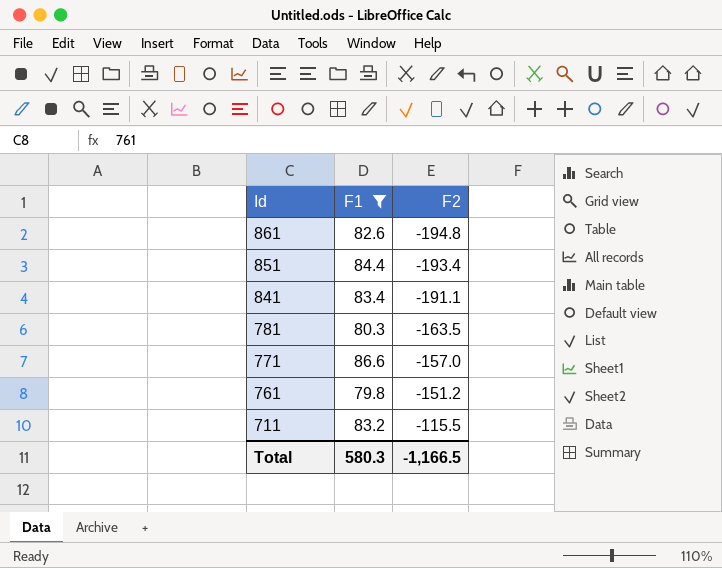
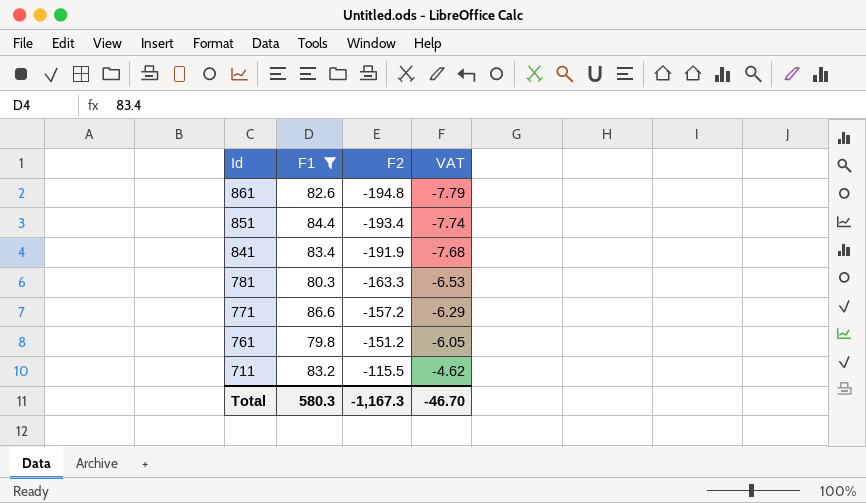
column VAT | formula: none -> [F2] * 0.04
841 | F2: -191.1 -> -191.9
781 | F2: -163.5 -> -163.3
771 | F2: -157.0 -> -157.2
Total | F2: -1,166.5 -> -1,167.3

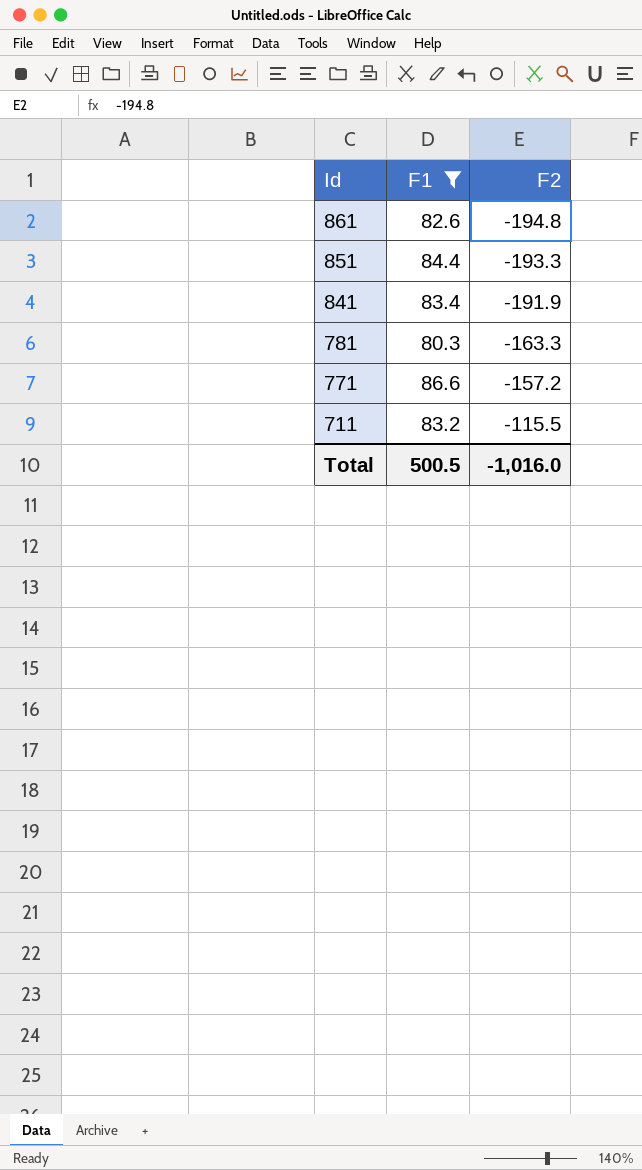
column VAT | formula: [F2] * 0.04 -> none
row 761: 79.8 | -151.2 | -6.05 -> none
851 | F2: -193.4 -> -193.3
Total | F1: 580.3 -> 500.5
Total | F2: -1,167.3 -> -1,016.0

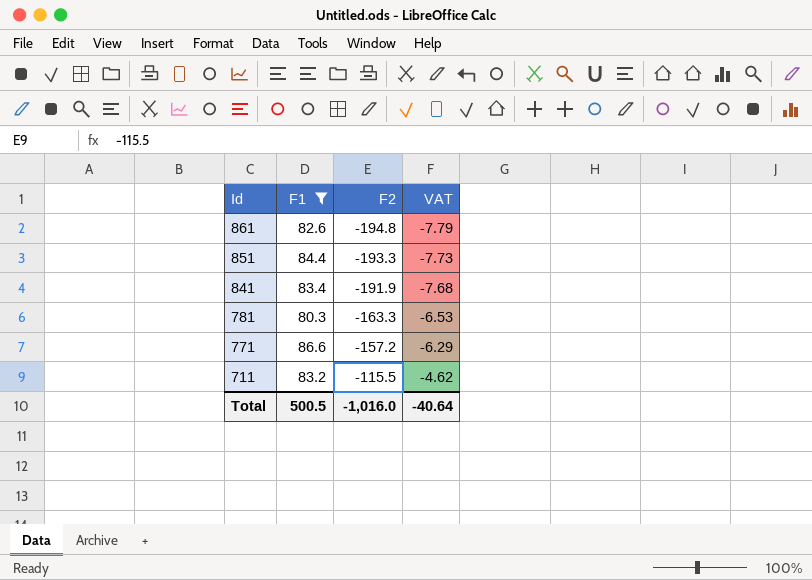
column VAT | formula: none -> [F2] * 0.04

